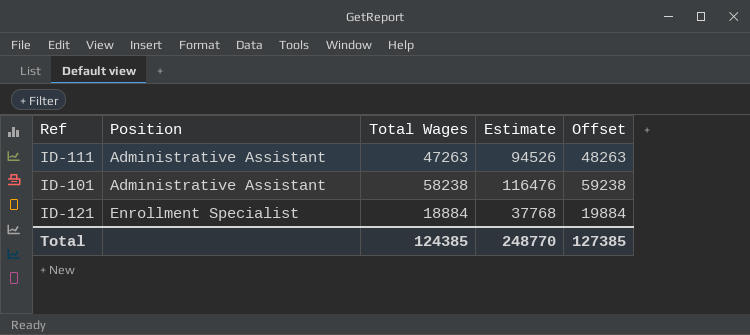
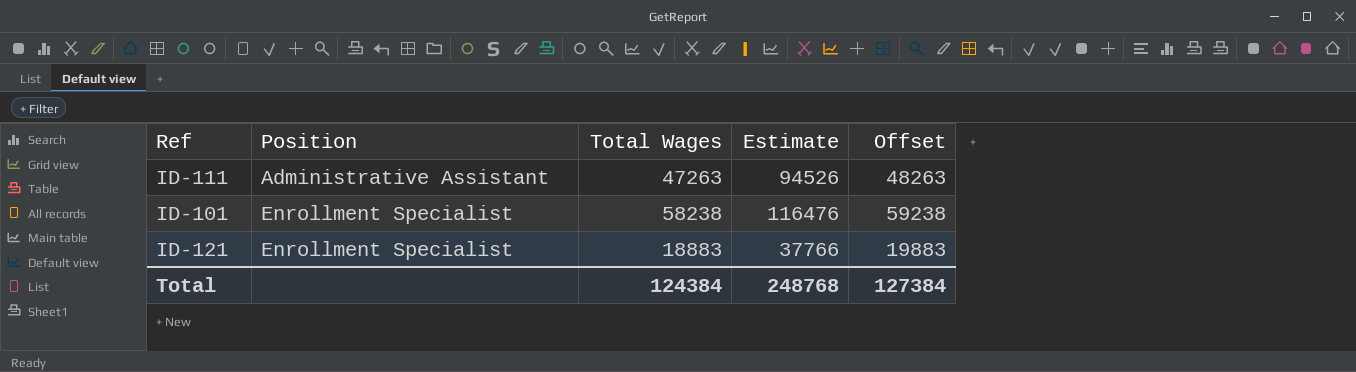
ID-101 | Position: Administrative Assistant -> Enrollment Specialist
ID-121 | Total Wages: 18884 -> 18883
ID-121 | Estimate: 37768 -> 37766
ID-121 | Offset: 19884 -> 19883
Total | Total Wages: 124385 -> 124384
Total | Estimate: 248770 -> 248768
Total | Offset: 127385 -> 127384

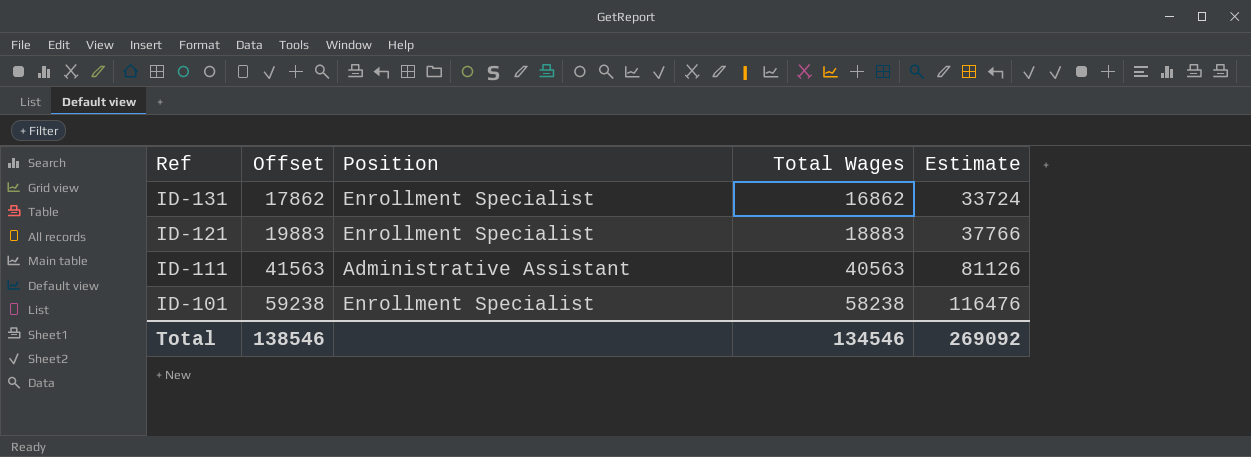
row order: Position ascending -> Ref descending
column Offset | position: 5 -> 2
row ID-131: none -> 17862 | Enrollment Specialist | 16862 | 33724
ID-111 | Offset: 48263 -> 41563
ID-111 | Total Wages: 47263 -> 40563
ID-111 | Estimate: 94526 -> 81126
Total | Offset: 127384 -> 138546
Total | Total Wages: 124384 -> 134546
Total | Estimate: 248768 -> 269092

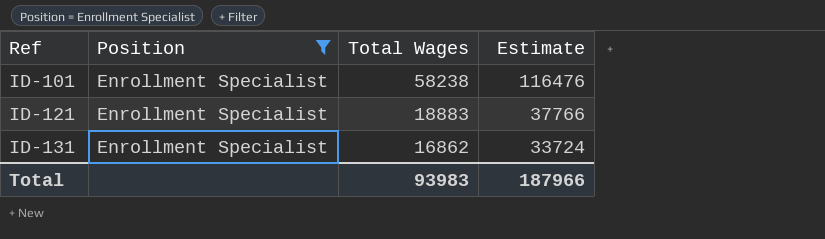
filter: none -> Position = Enrollment Specialist
row order: Ref descending -> Ref ascending
column Offset | formula: [Total Wages] + 1000 -> none
Total | Total Wages: 134546 -> 93983
Total | Estimate: 269092 -> 187966

